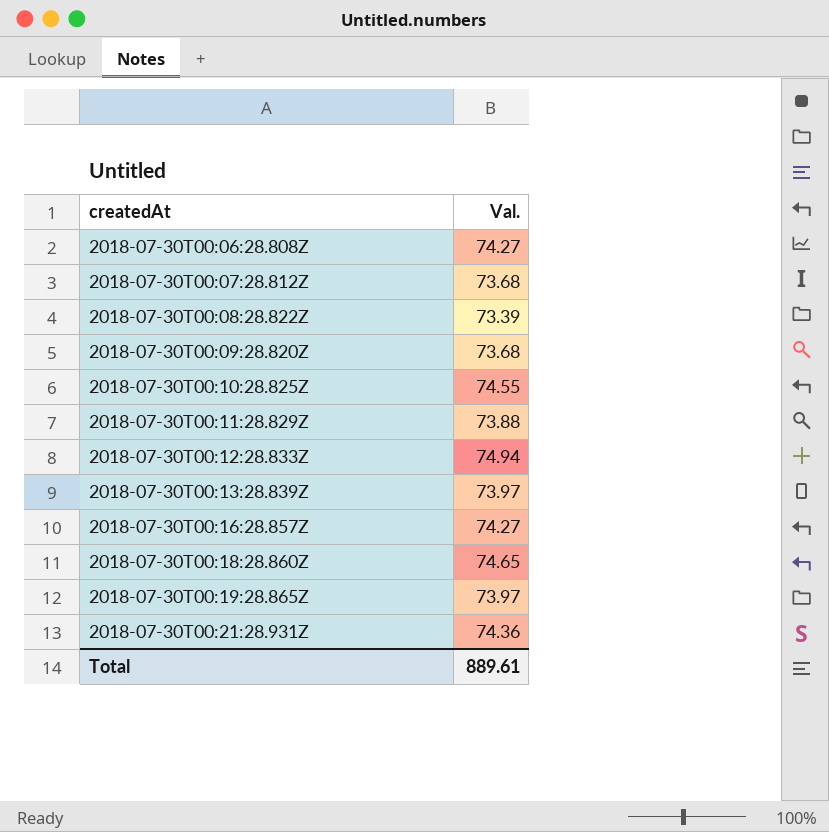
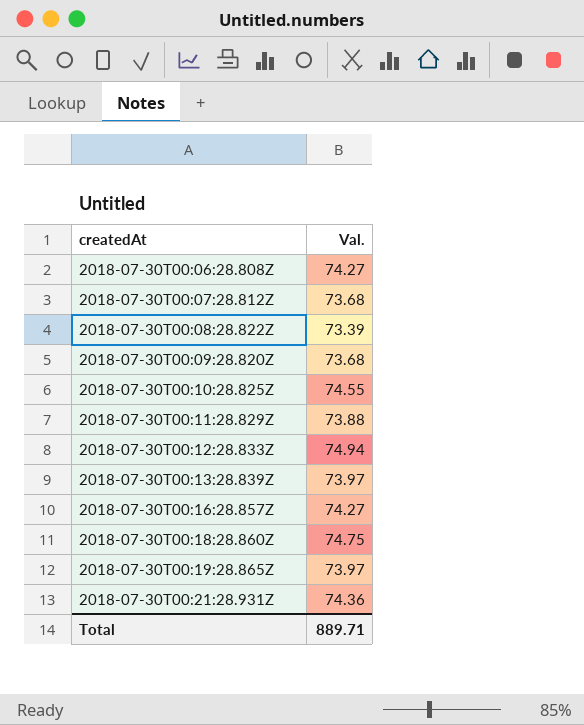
2018-07-30T00:18:28.860Z | Val.: 74.65 -> 74.75
Total | Val.: 889.61 -> 889.71

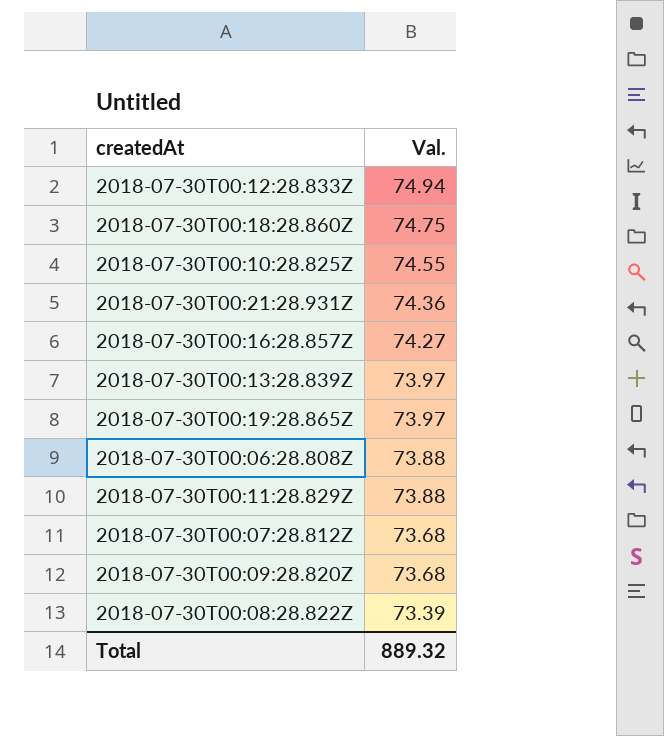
row order: createdAt ascending -> Val. descending
2018-07-30T00:06:28.808Z | Val.: 74.27 -> 73.88
Total | Val.: 889.71 -> 889.32

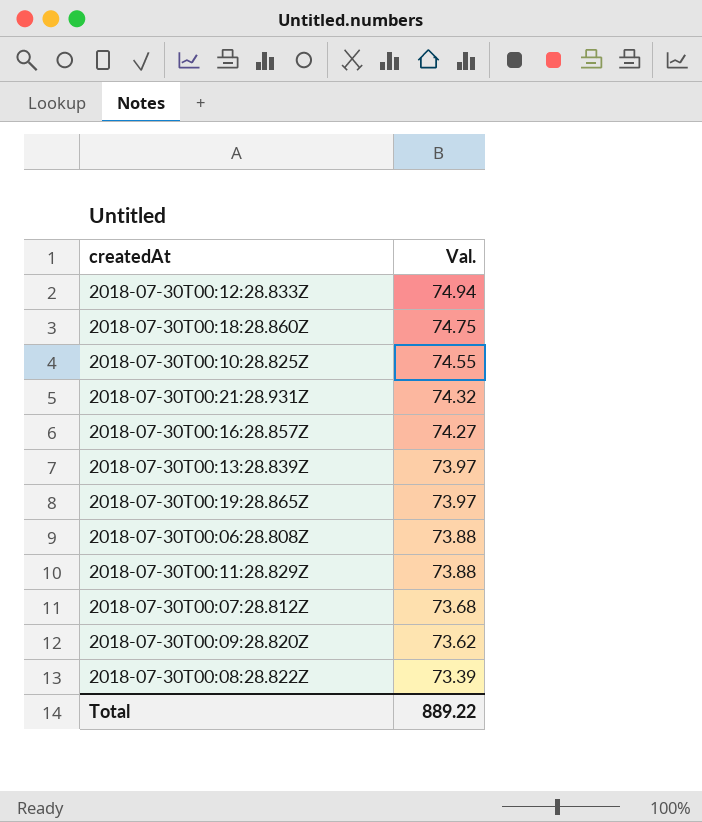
2018-07-30T00:21:28.931Z | Val.: 74.36 -> 74.32
2018-07-30T00:09:28.820Z | Val.: 73.68 -> 73.62
Total | Val.: 889.32 -> 889.22

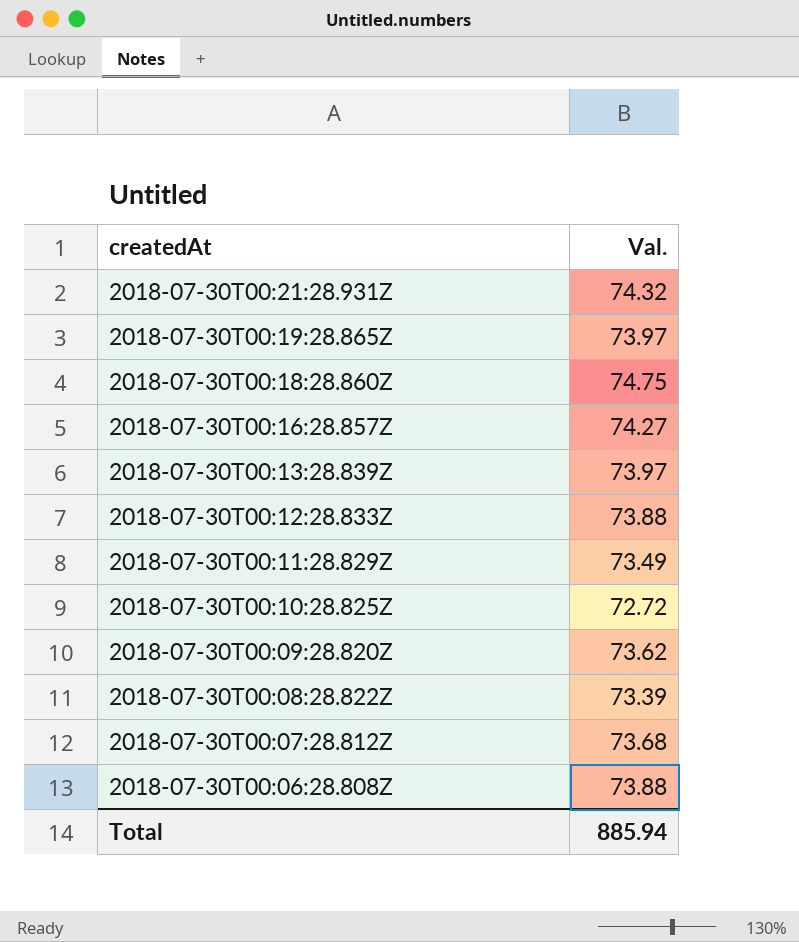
row order: Val. descending -> createdAt descending
2018-07-30T00:12:28.833Z | Val.: 74.94 -> 73.88
2018-07-30T00:11:28.829Z | Val.: 73.88 -> 73.49
2018-07-30T00:10:28.825Z | Val.: 74.55 -> 72.72
Total | Val.: 889.22 -> 885.94

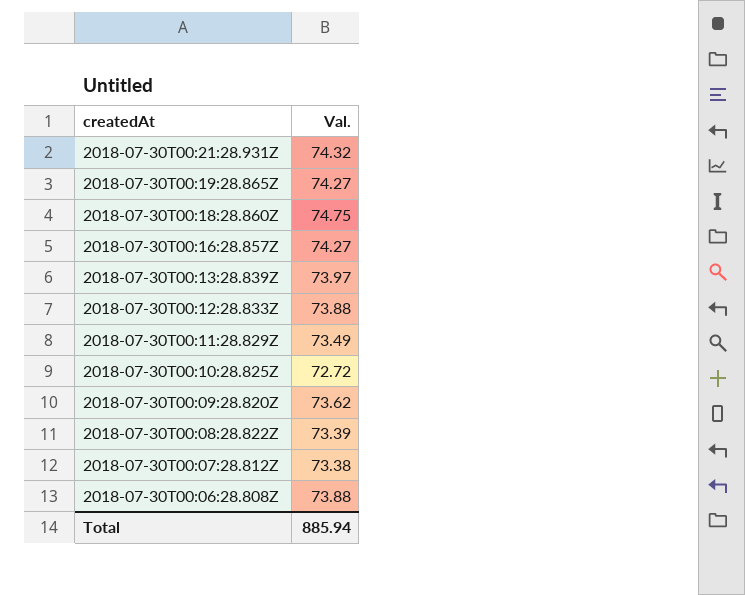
2018-07-30T00:19:28.865Z | Val.: 73.97 -> 74.27
2018-07-30T00:07:28.812Z | Val.: 73.68 -> 73.38

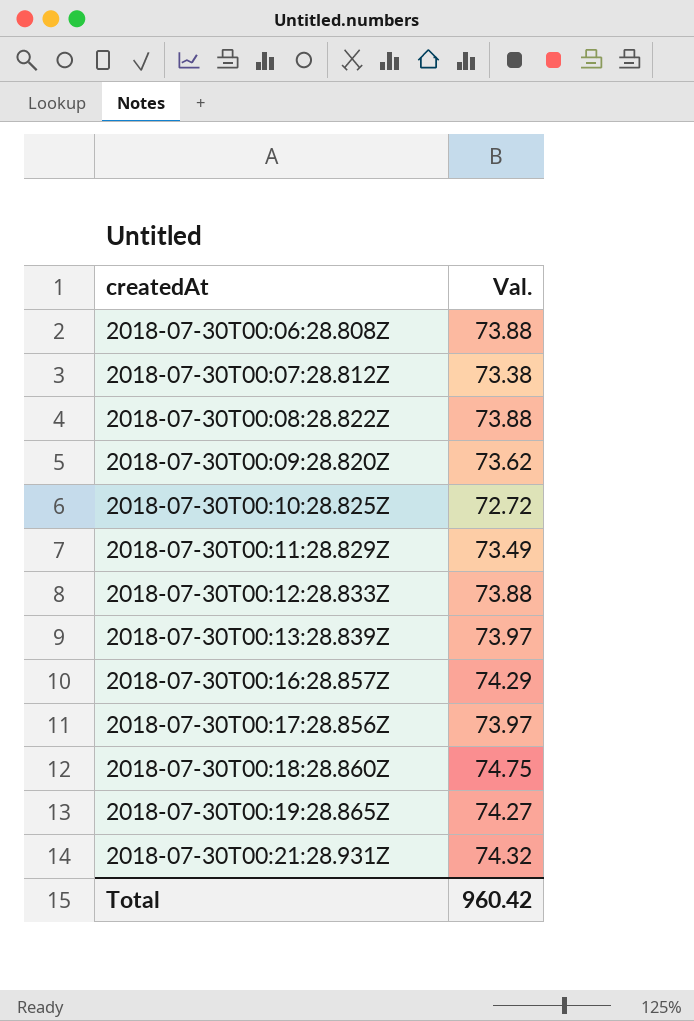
row order: createdAt descending -> createdAt ascending
2018-07-30T00:08:28.822Z | Val.: 73.39 -> 73.88
2018-07-30T00:16:28.857Z | Val.: 74.27 -> 74.29
row 2018-07-30T00:17:28.856Z: none -> 73.97
Total | Val.: 885.94 -> 960.42

